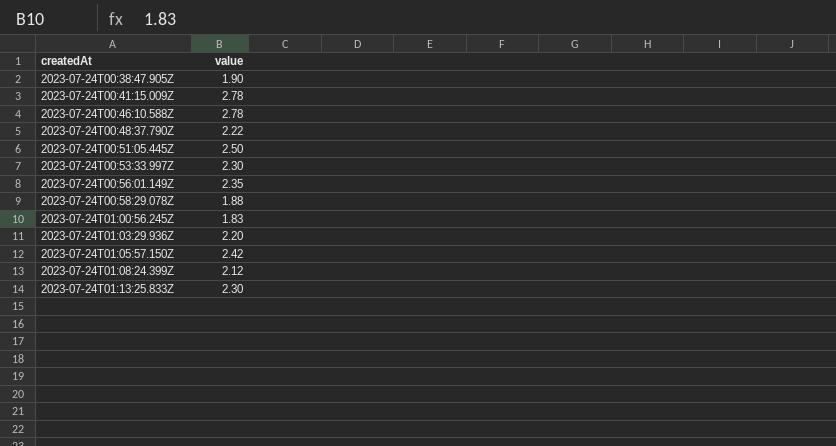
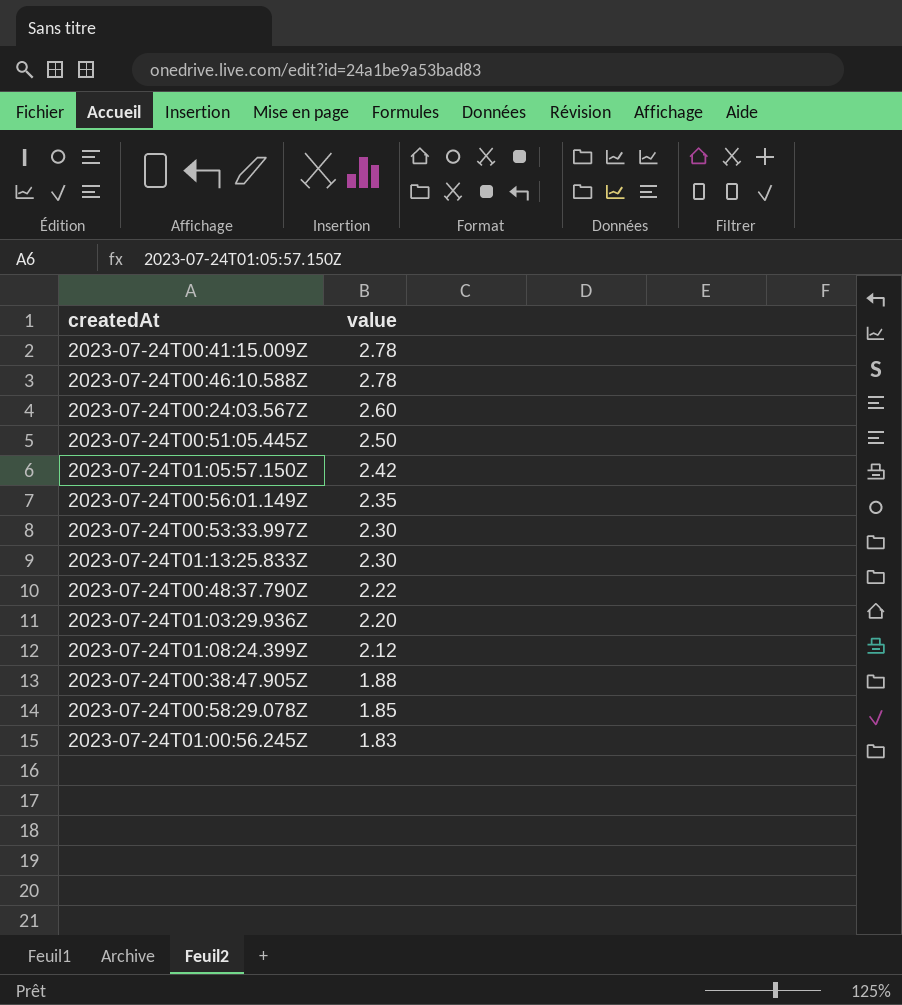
row order: createdAt ascending -> value descending
row 2023-07-24T00:24:03.567Z: none -> 2.60
2023-07-24T00:38:47.905Z | value: 1.90 -> 1.88
2023-07-24T00:58:29.078Z | value: 1.88 -> 1.85

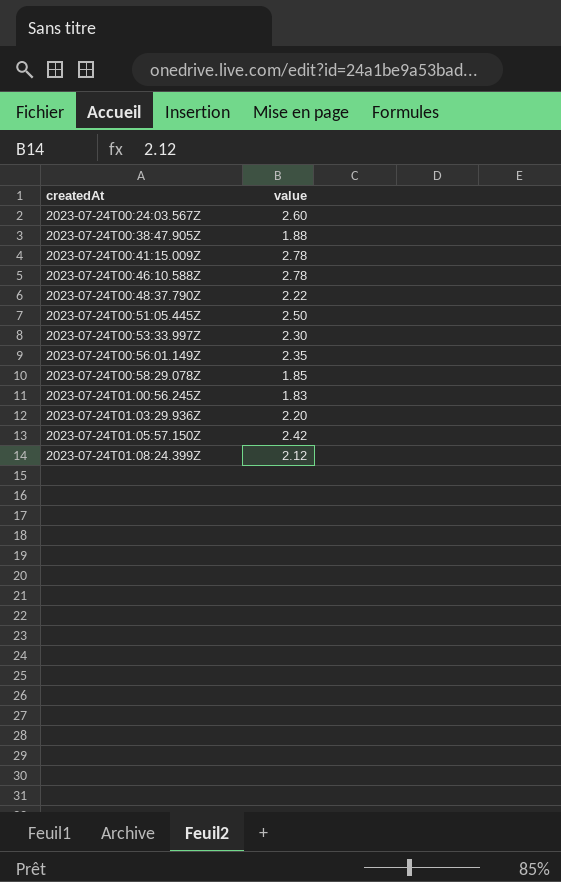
row order: value descending -> createdAt ascending
row 2023-07-24T01:13:25.833Z: 2.30 -> none

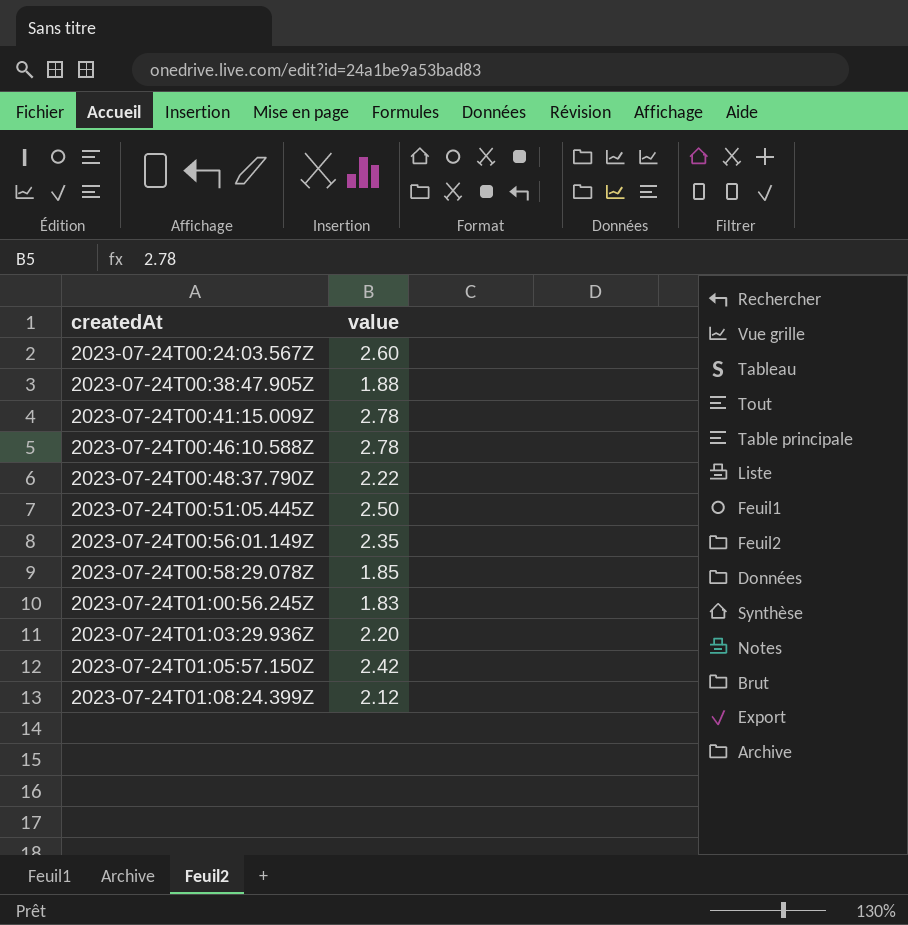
row 2023-07-24T00:53:33.997Z: 2.30 -> none

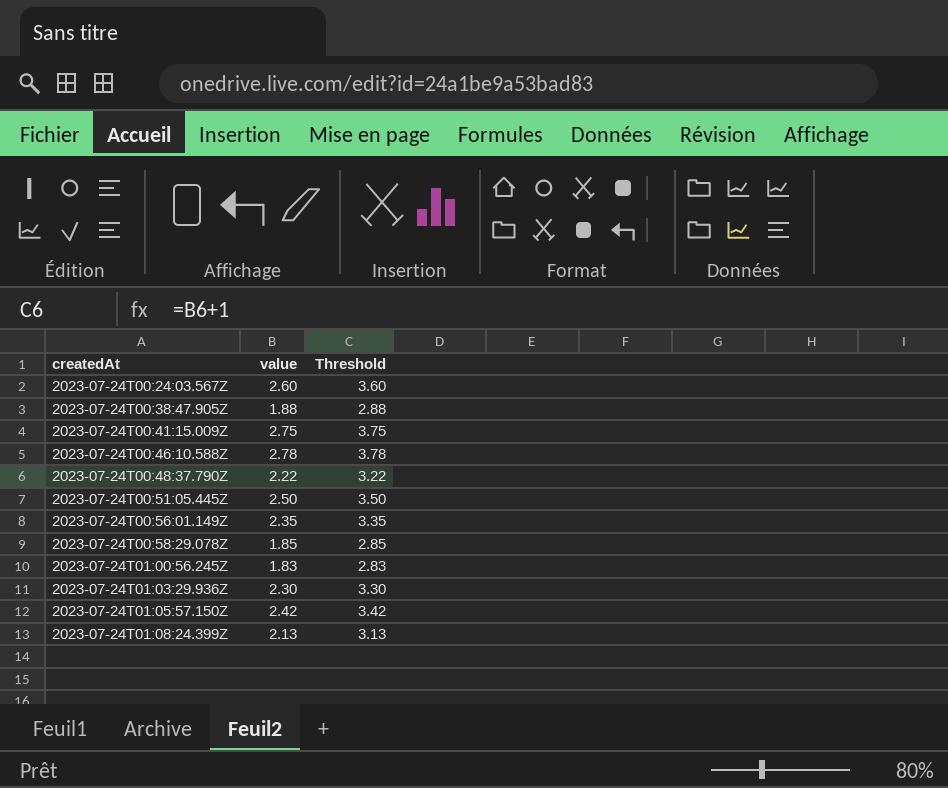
column Threshold | formula: none -> [value] + 1
2023-07-24T00:41:15.009Z | value: 2.78 -> 2.75
2023-07-24T01:03:29.936Z | value: 2.20 -> 2.30
2023-07-24T01:08:24.399Z | value: 2.12 -> 2.13

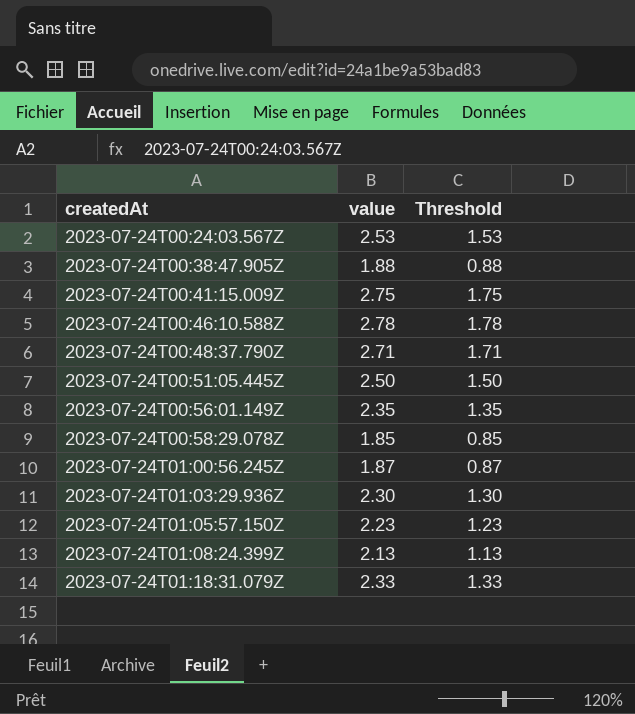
column Threshold | formula: [value] + 1 -> [value] - 1
2023-07-24T00:24:03.567Z | value: 2.60 -> 2.53
2023-07-24T00:48:37.790Z | value: 2.22 -> 2.71
2023-07-24T01:00:56.245Z | value: 1.83 -> 1.87
2023-07-24T01:05:57.150Z | value: 2.42 -> 2.23
row 2023-07-24T01:18:31.079Z: none -> 2.33 | 1.33

